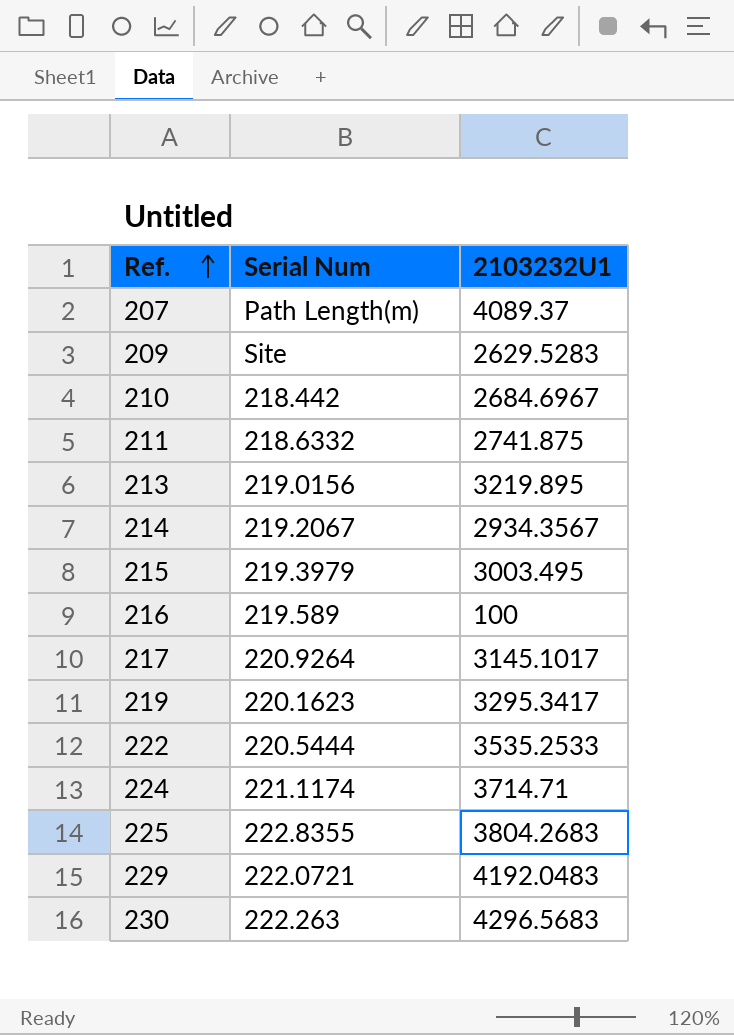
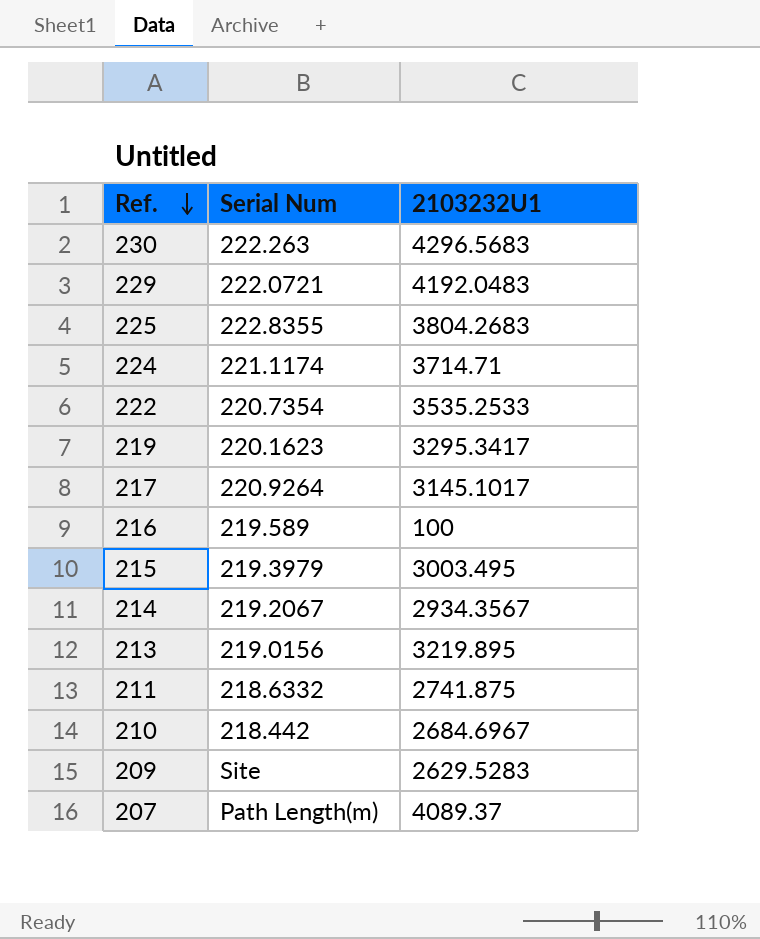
row order: Ref. ascending -> Ref. descending
222 | Serial Num: 220.5444 -> 220.7354

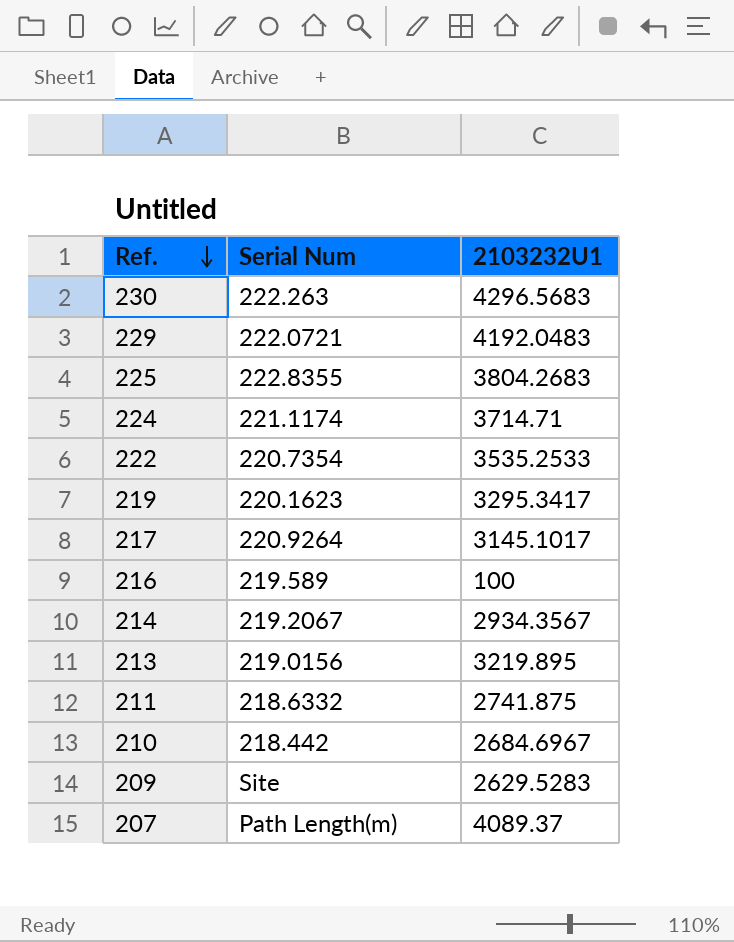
row 215: 219.3979 | 3003.495 -> none

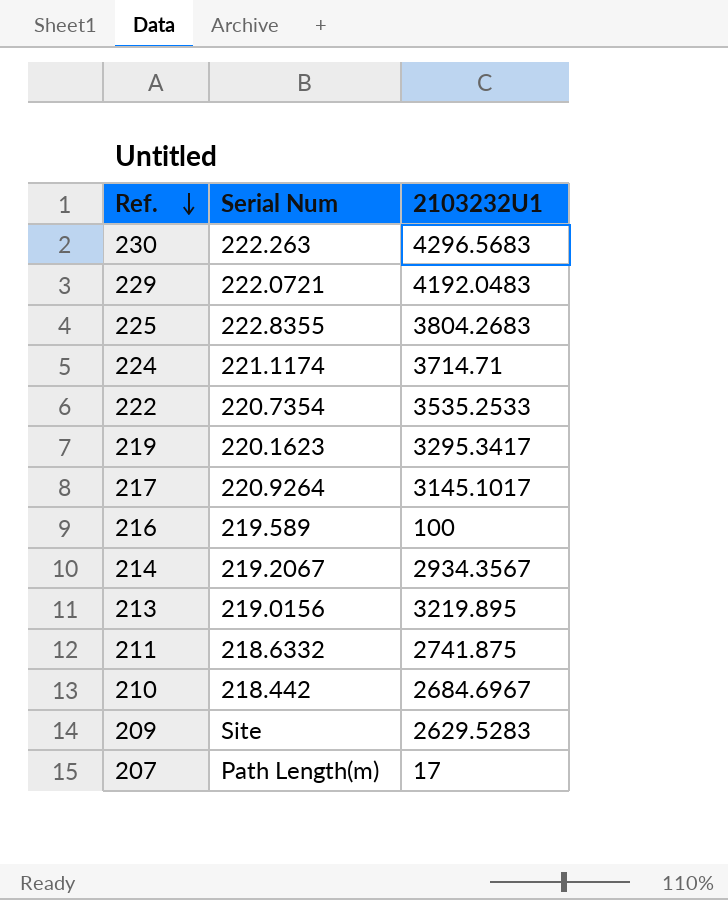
207 | 2103232U1: 4089.37 -> 17

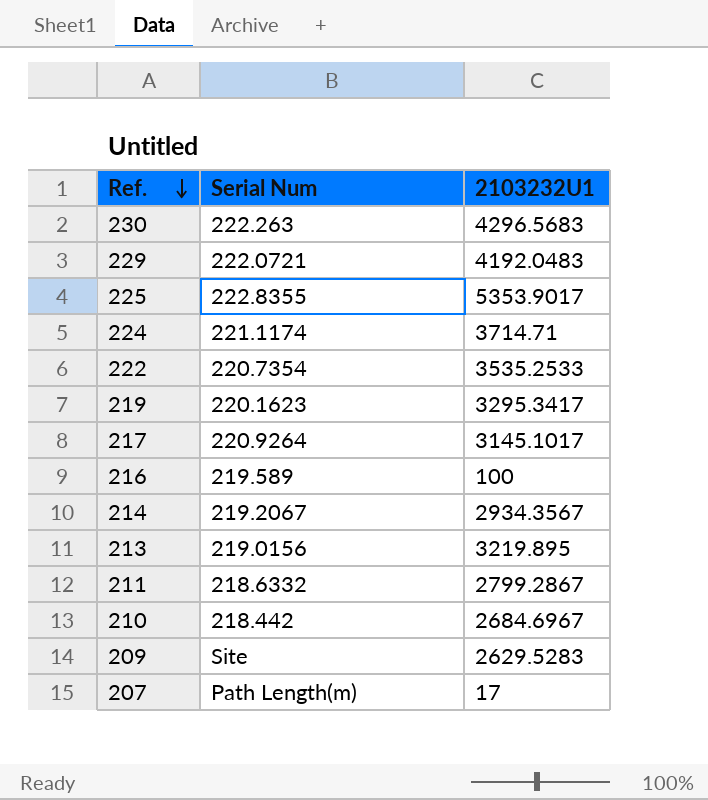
225 | 2103232U1: 3804.2683 -> 5353.9017
211 | 2103232U1: 2741.875 -> 2799.2867

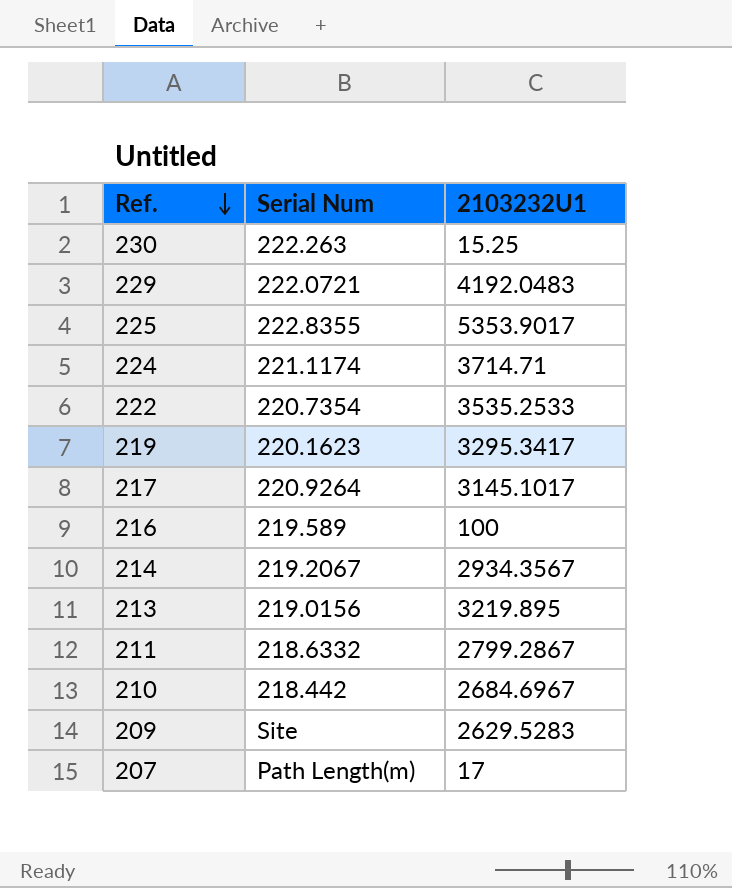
230 | 2103232U1: 4296.5683 -> 15.25

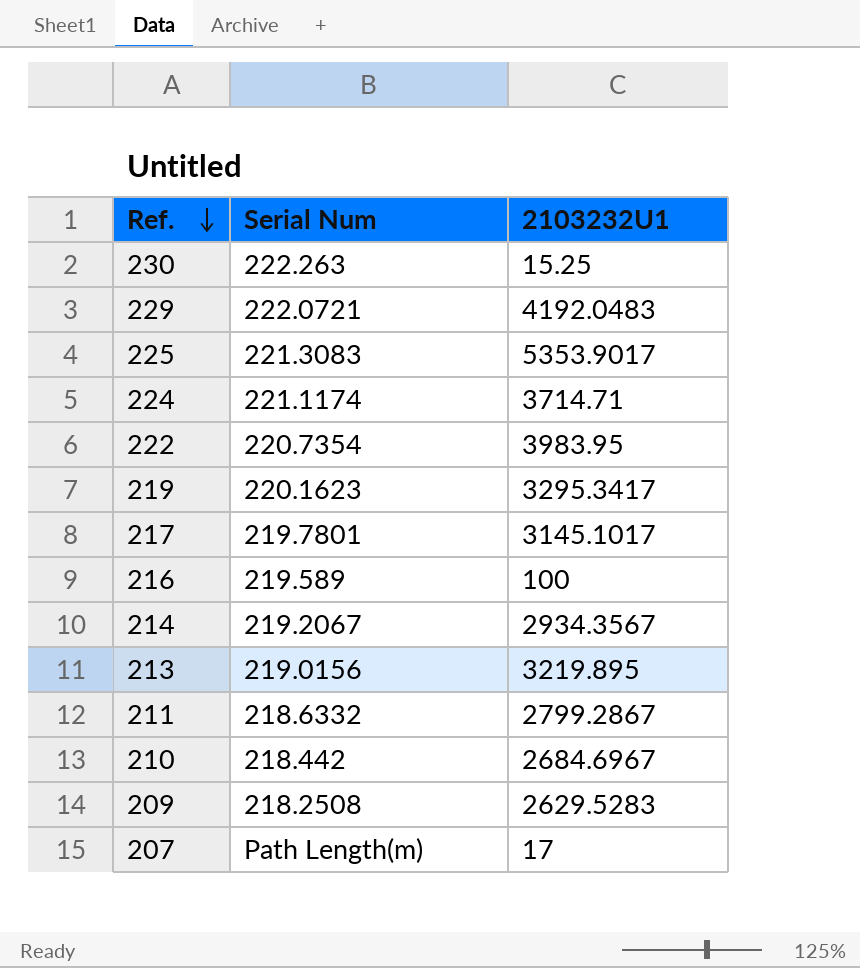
225 | Serial Num: 222.8355 -> 221.3083
222 | 2103232U1: 3535.2533 -> 3983.95
217 | Serial Num: 220.9264 -> 219.7801
209 | Serial Num: Site -> 218.2508

